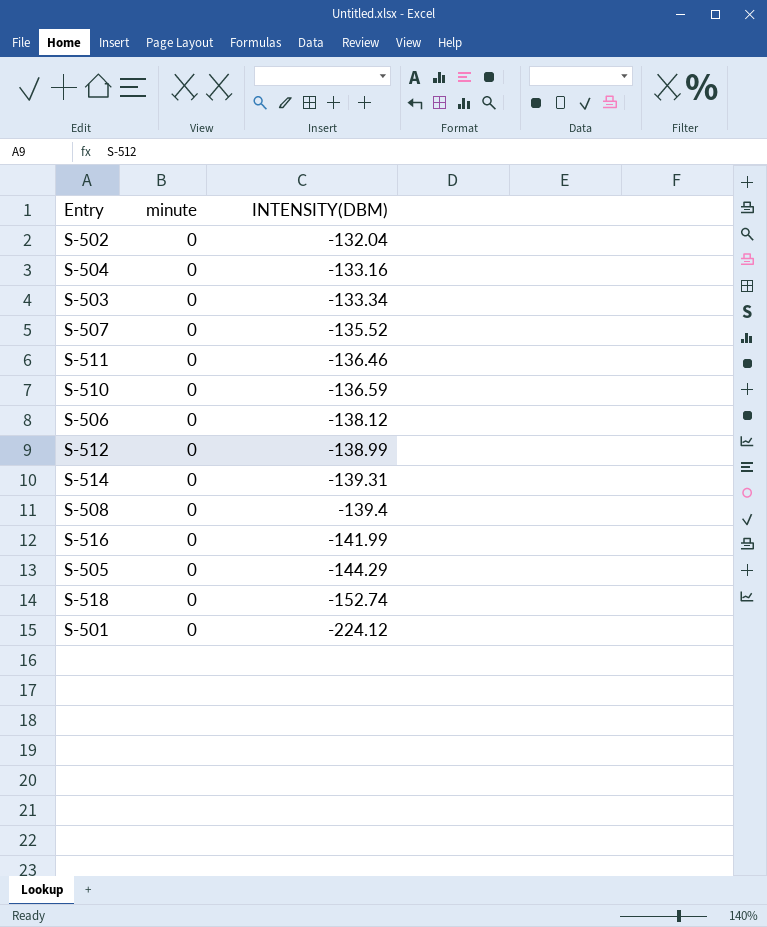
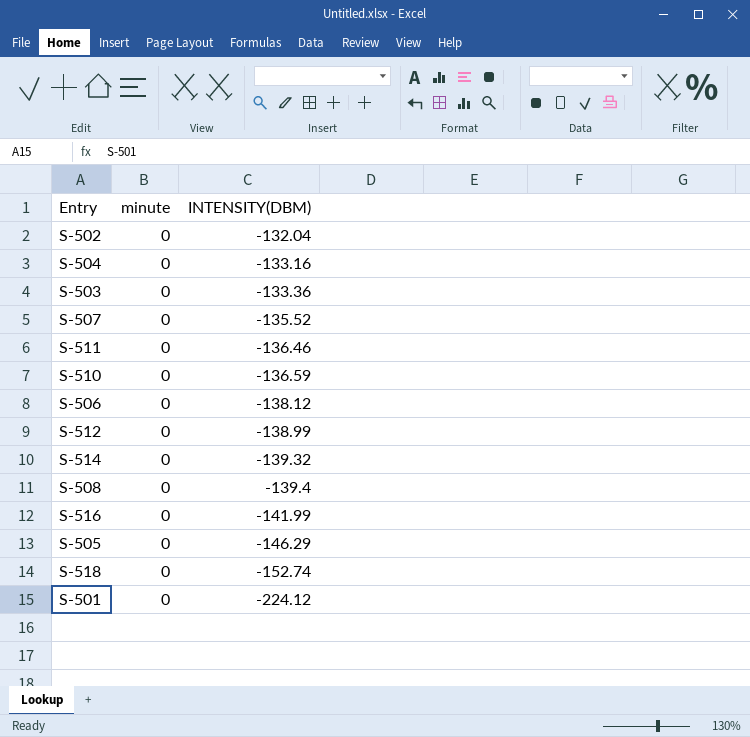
S-503 | INTENSITY(DBM): -133.34 -> -133.36
S-514 | INTENSITY(DBM): -139.31 -> -139.32
S-505 | INTENSITY(DBM): -144.29 -> -146.29

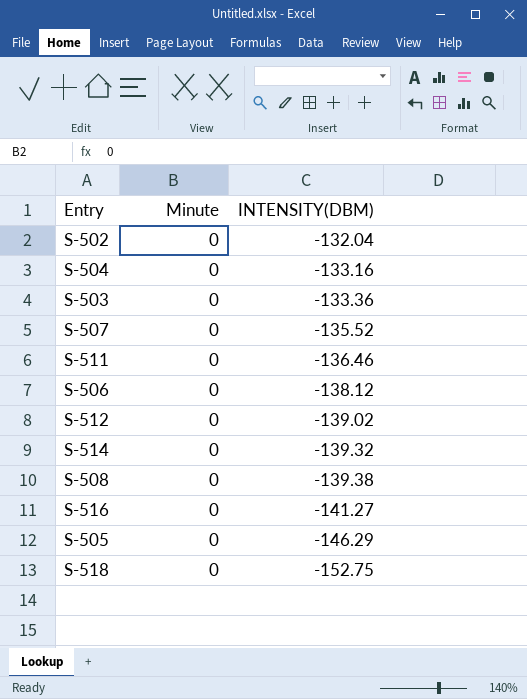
column name: minute -> Minute
row S-510: 0 | -136.59 -> none
row S-501: 0 | -224.12 -> none
S-512 | INTENSITY(DBM): -138.99 -> -139.02
S-508 | INTENSITY(DBM): -139.4 -> -139.38
S-516 | INTENSITY(DBM): -141.99 -> -141.27
S-518 | INTENSITY(DBM): -152.74 -> -152.75

